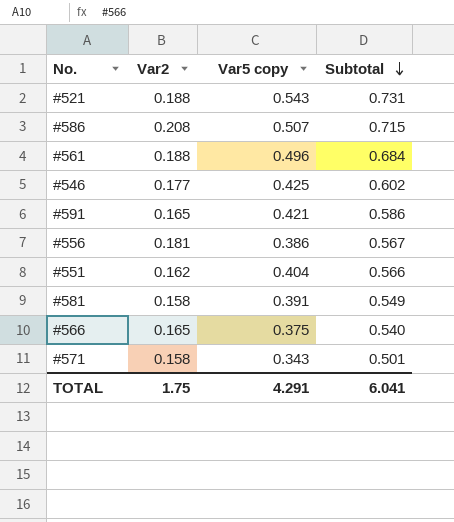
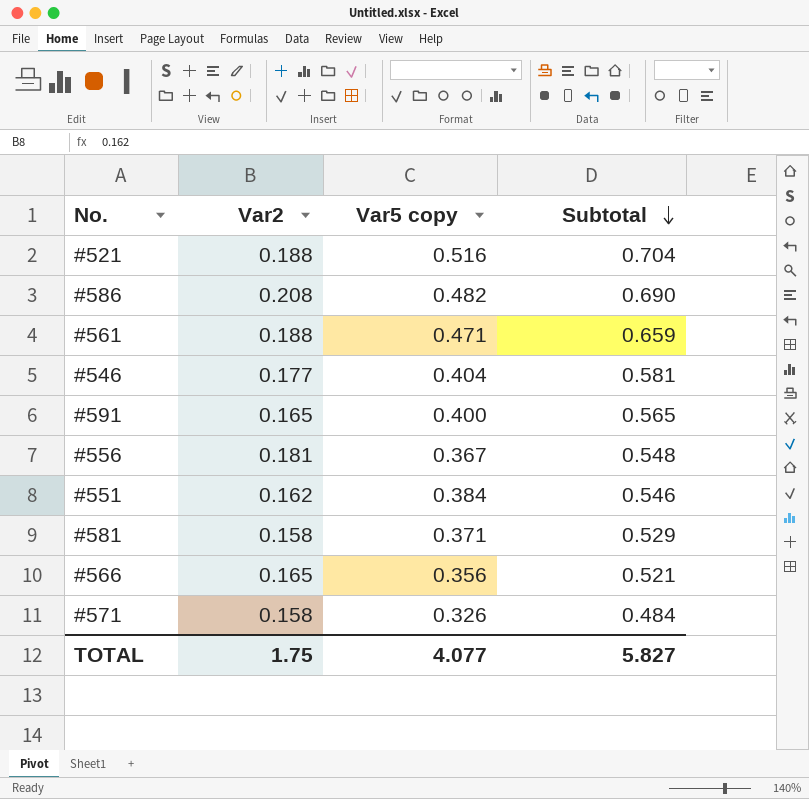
#521 | Var5 copy: 0.543 -> 0.516
#521 | Subtotal: 0.731 -> 0.704
#586 | Var5 copy: 0.507 -> 0.482
#586 | Subtotal: 0.715 -> 0.690
#561 | Var5 copy: 0.496 -> 0.471
#561 | Subtotal: 0.684 -> 0.659
#546 | Var5 copy: 0.425 -> 0.404
#546 | Subtotal: 0.602 -> 0.581
#591 | Var5 copy: 0.421 -> 0.400
#591 | Subtotal: 0.586 -> 0.565
#556 | Var5 copy: 0.386 -> 0.367
#556 | Subtotal: 0.567 -> 0.548
#551 | Var5 copy: 0.404 -> 0.384
#551 | Subtotal: 0.566 -> 0.546
#581 | Var5 copy: 0.391 -> 0.371
#581 | Subtotal: 0.549 -> 0.529
#566 | Var5 copy: 0.375 -> 0.356
#566 | Subtotal: 0.540 -> 0.521
#571 | Var5 copy: 0.343 -> 0.326
#571 | Subtotal: 0.501 -> 0.484
TOTAL | Var5 copy: 4.291 -> 4.077
TOTAL | Subtotal: 6.041 -> 5.827

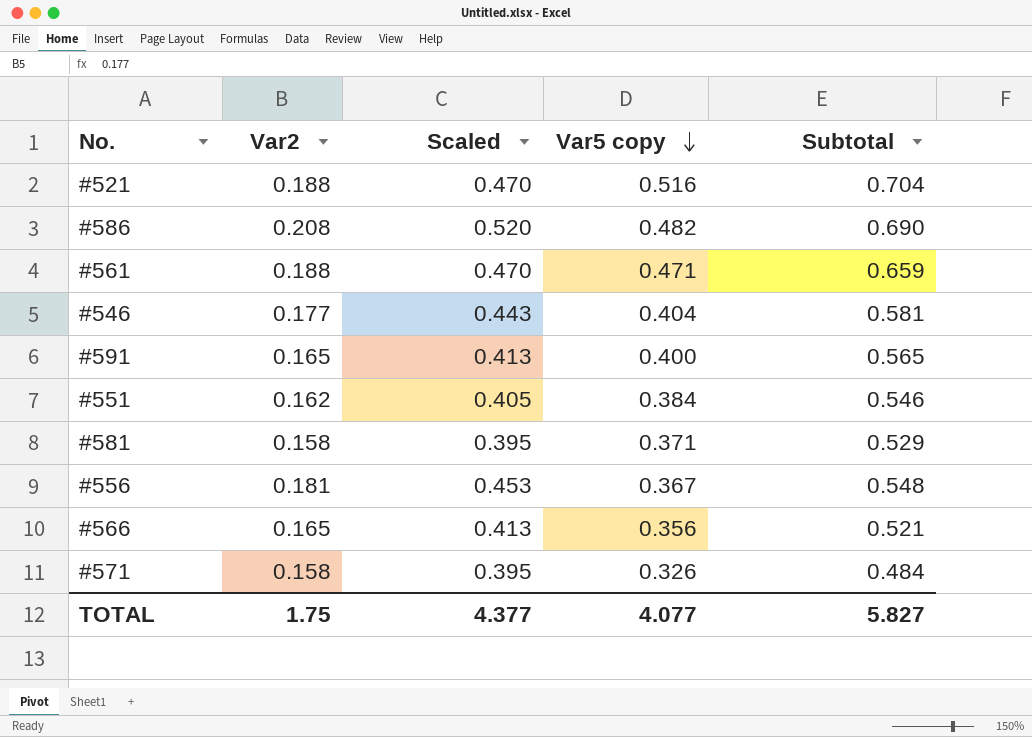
row order: Subtotal descending -> Var5 copy descending
column Scaled | formula: none -> [Var2] * 2.5

